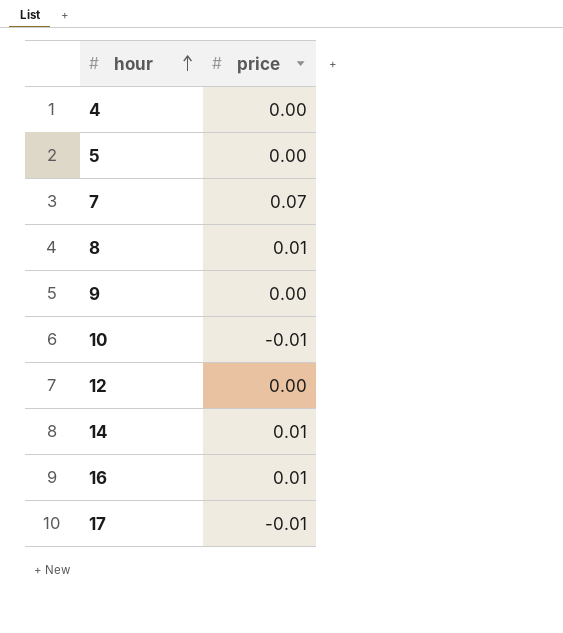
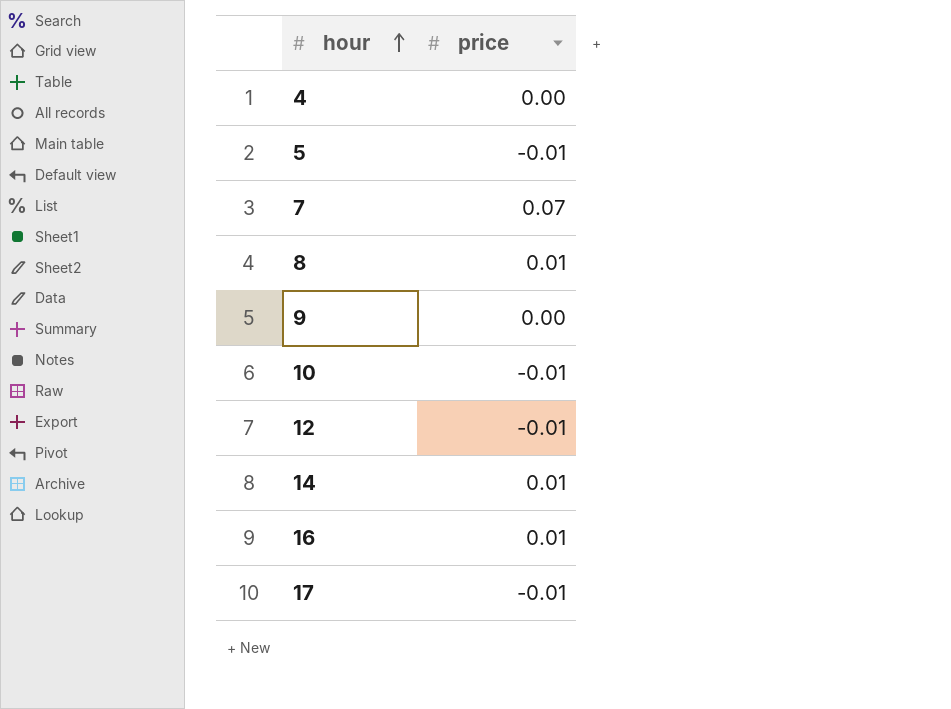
5 | price: 0.00 -> -0.01
12 | price: 0.00 -> -0.01

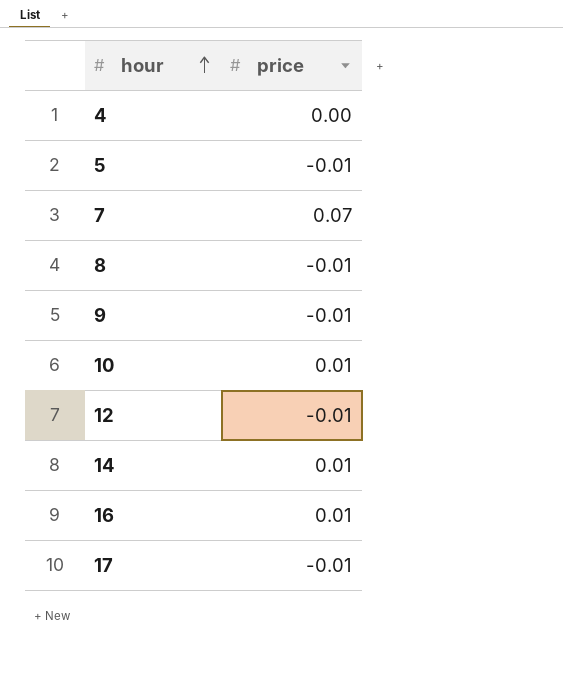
8 | price: 0.01 -> -0.01
9 | price: 0.00 -> -0.01
10 | price: -0.01 -> 0.01

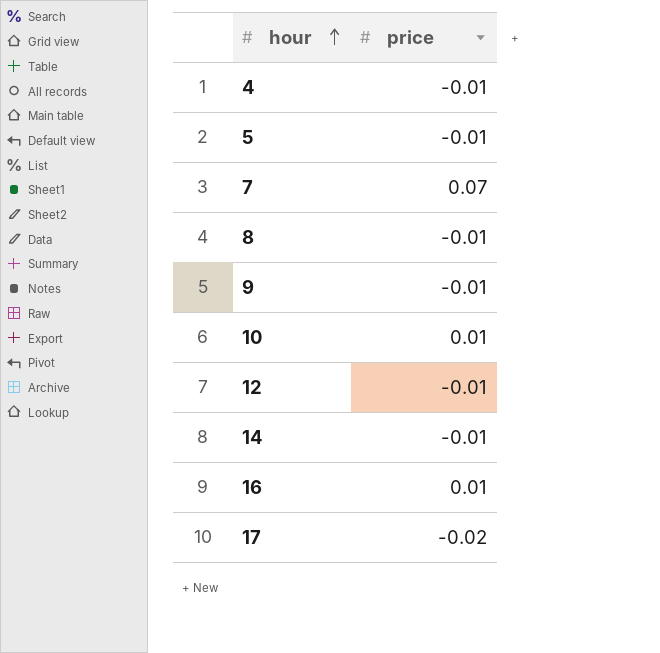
4 | price: 0.00 -> -0.01
14 | price: 0.01 -> -0.01
17 | price: -0.01 -> -0.02

